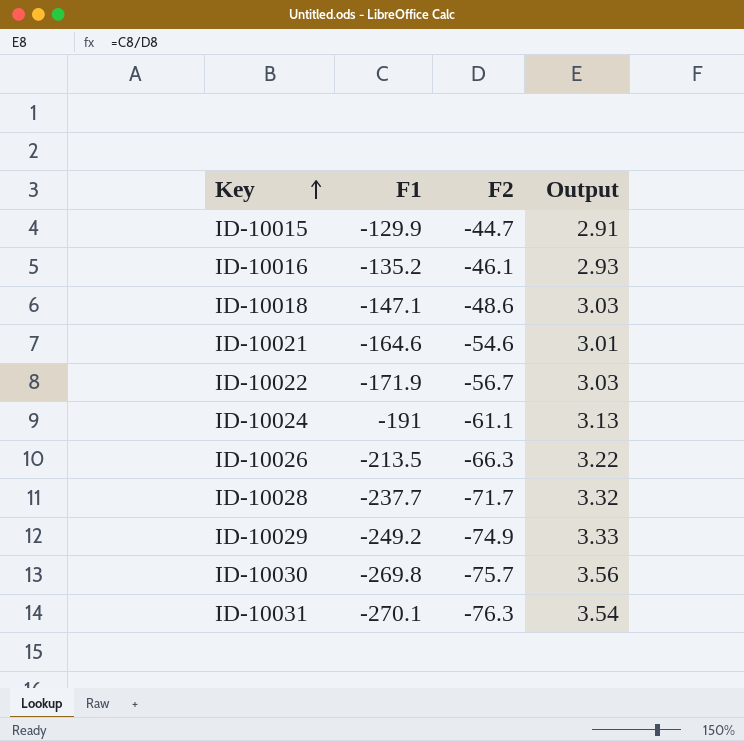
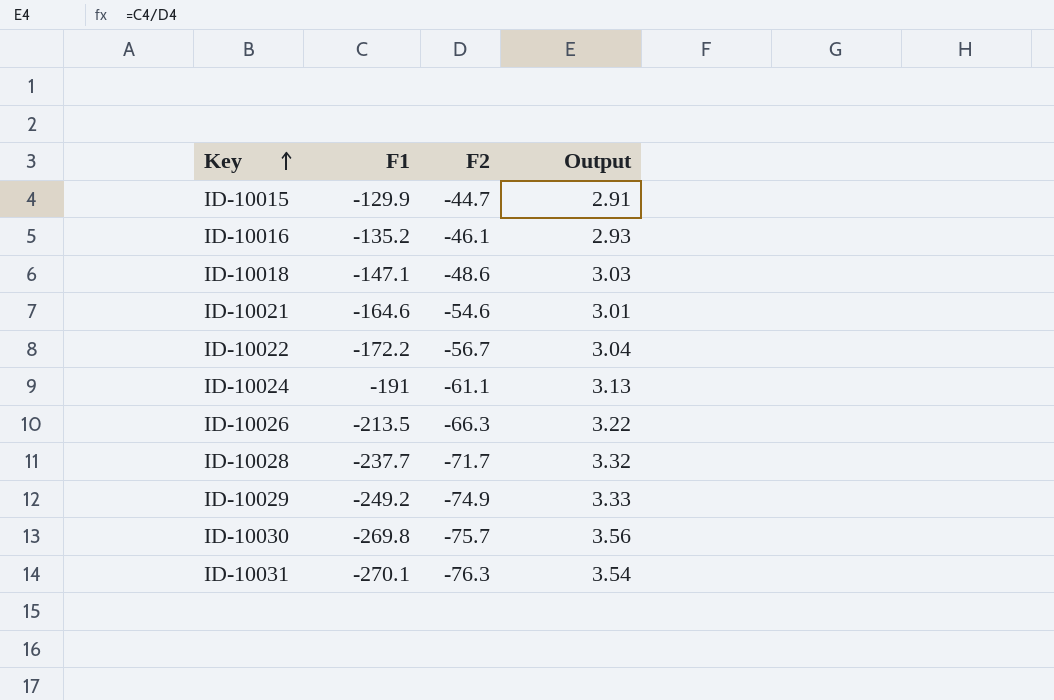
ID-10022 | F1: -171.9 -> -172.2
ID-10022 | Output: 3.03 -> 3.04

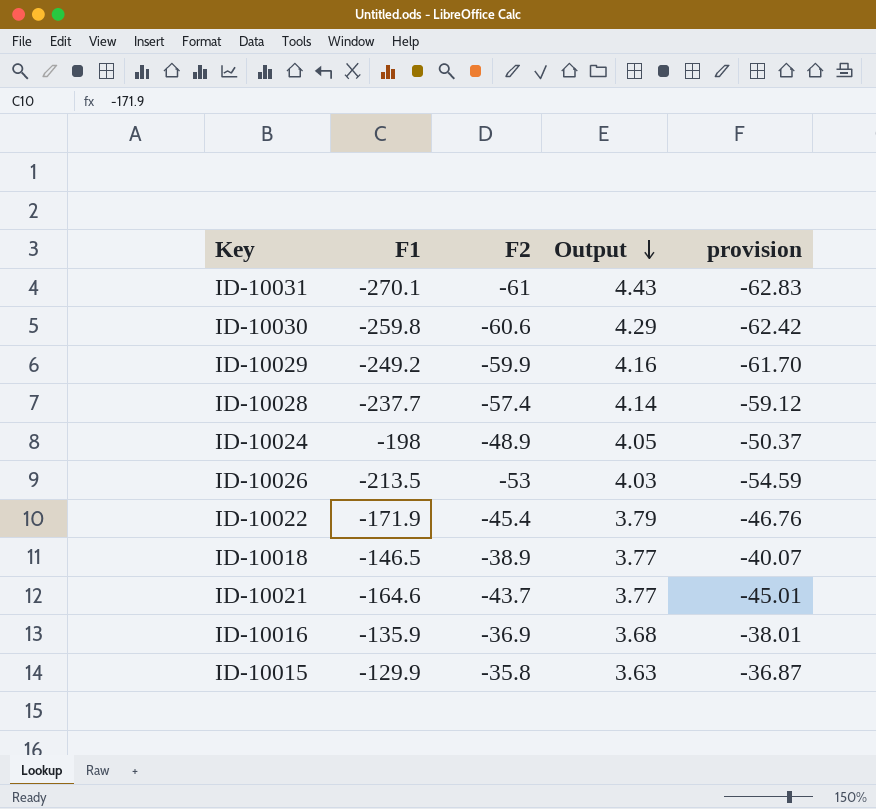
row order: Key ascending -> Output descending
column provision | formula: none -> [F2] * 1.03
ID-10031 | F2: -76.3 -> -61
ID-10031 | Output: 3.54 -> 4.43
ID-10030 | F1: -269.8 -> -259.8
ID-10030 | F2: -75.7 -> -60.6
ID-10030 | Output: 3.56 -> 4.29
ID-10029 | F2: -74.9 -> -59.9
ID-10029 | Output: 3.33 -> 4.16
ID-10028 | F2: -71.7 -> -57.4
ID-10028 | Output: 3.32 -> 4.14
ID-10024 | F1: -191 -> -198
ID-10024 | F2: -61.1 -> -48.9
ID-10024 | Output: 3.13 -> 4.05
ID-10026 | F2: -66.3 -> -53
ID-10026 | Output: 3.22 -> 4.03
ID-10022 | F1: -172.2 -> -171.9
ID-10022 | F2: -56.7 -> -45.4
ID-10022 | Output: 3.04 -> 3.79
ID-10018 | F1: -147.1 -> -146.5
ID-10018 | F2: -48.6 -> -38.9
ID-10018 | Output: 3.03 -> 3.77
ID-10021 | F2: -54.6 -> -43.7
ID-10021 | Output: 3.01 -> 3.77
ID-10016 | F1: -135.2 -> -135.9
ID-10016 | F2: -46.1 -> -36.9
ID-10016 | Output: 2.93 -> 3.68
ID-10015 | F2: -44.7 -> -35.8
ID-10015 | Output: 2.91 -> 3.63

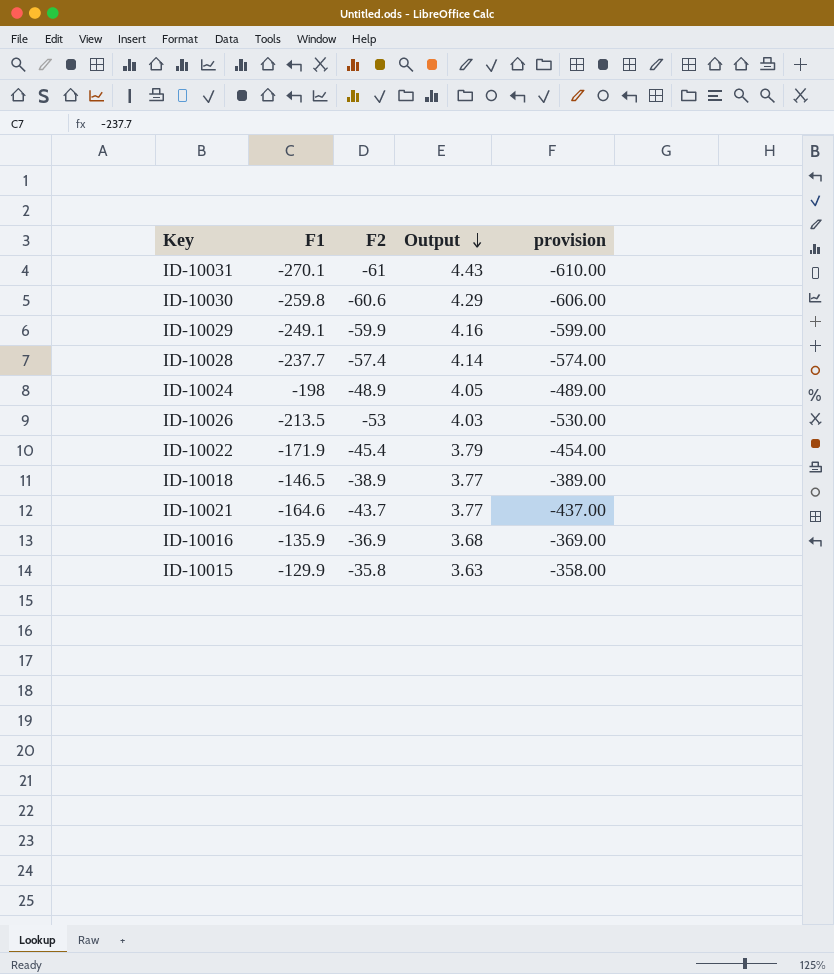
column provision | formula: [F2] * 1.03 -> [F2] * 10
ID-10029 | F1: -249.2 -> -249.1

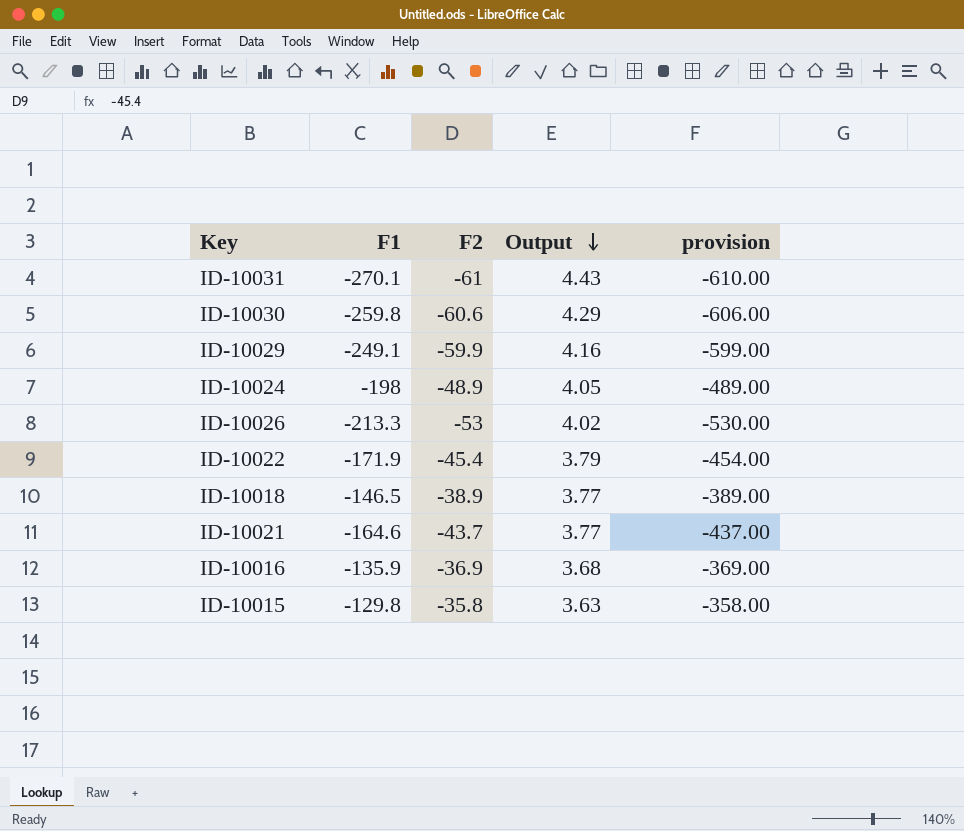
row ID-10028: -237.7 | -57.4 | 4.14 | -574.00 -> none
ID-10026 | F1: -213.5 -> -213.3
ID-10026 | Output: 4.03 -> 4.02
ID-10015 | F1: -129.9 -> -129.8

